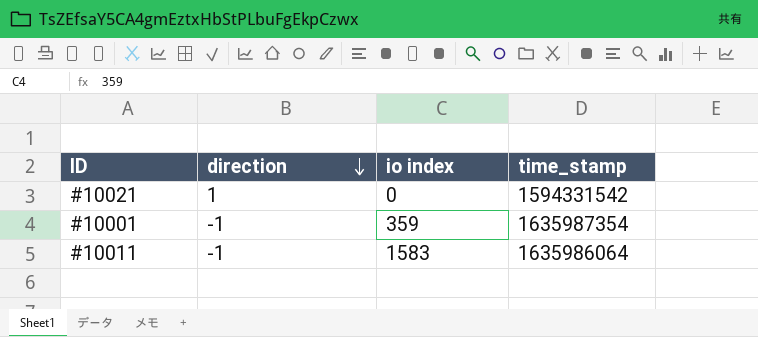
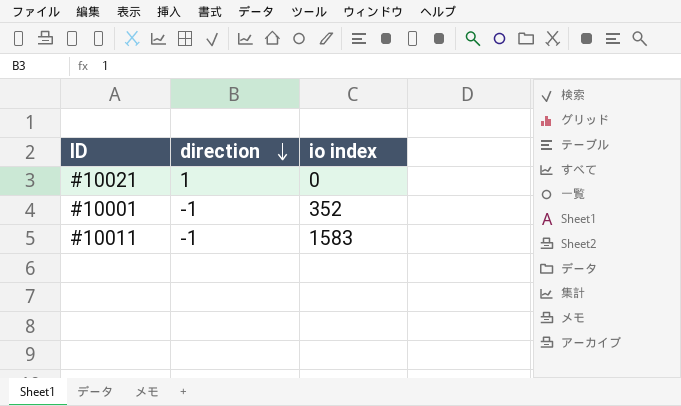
column time_stamp | position: 4 -> none
#10001 | io index: 359 -> 352

